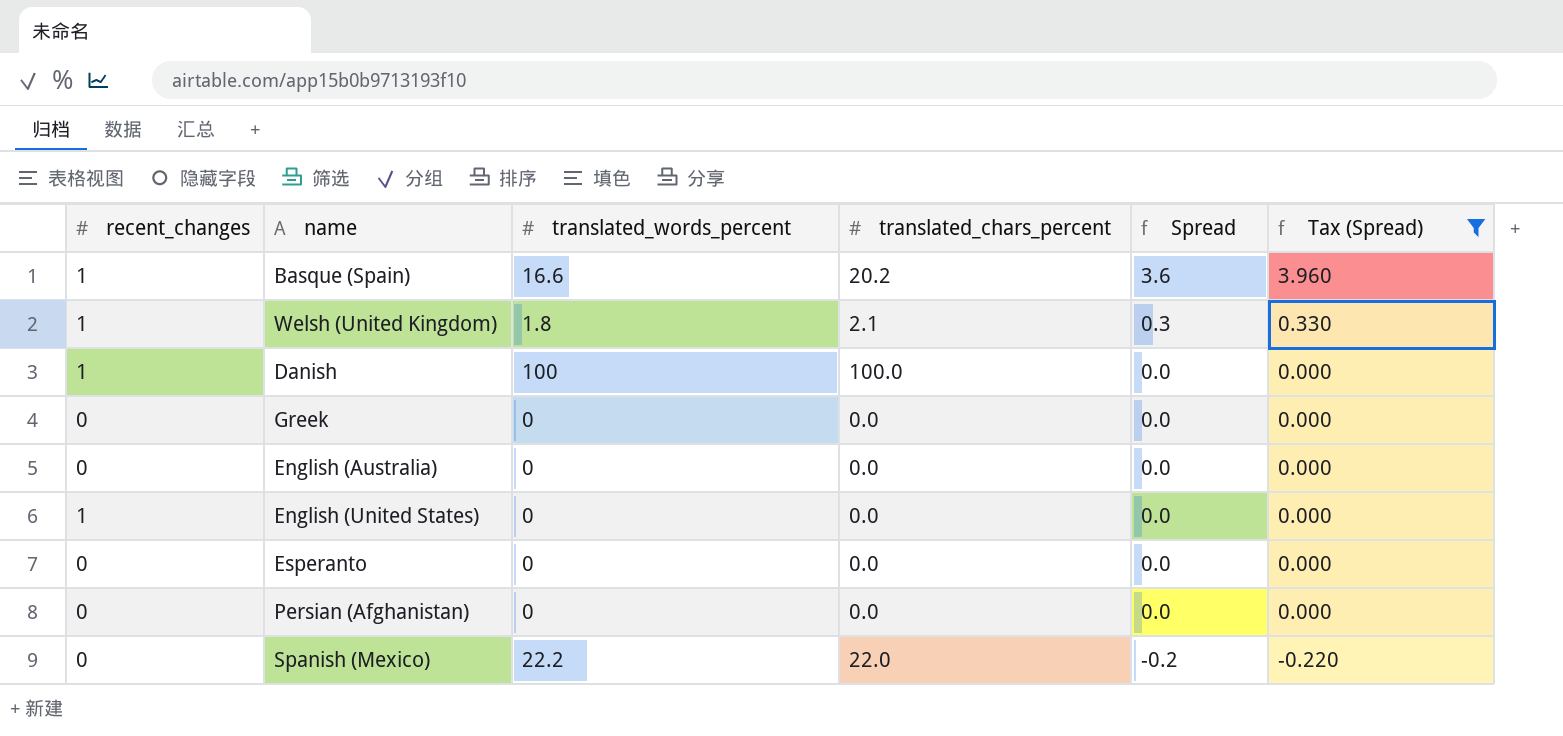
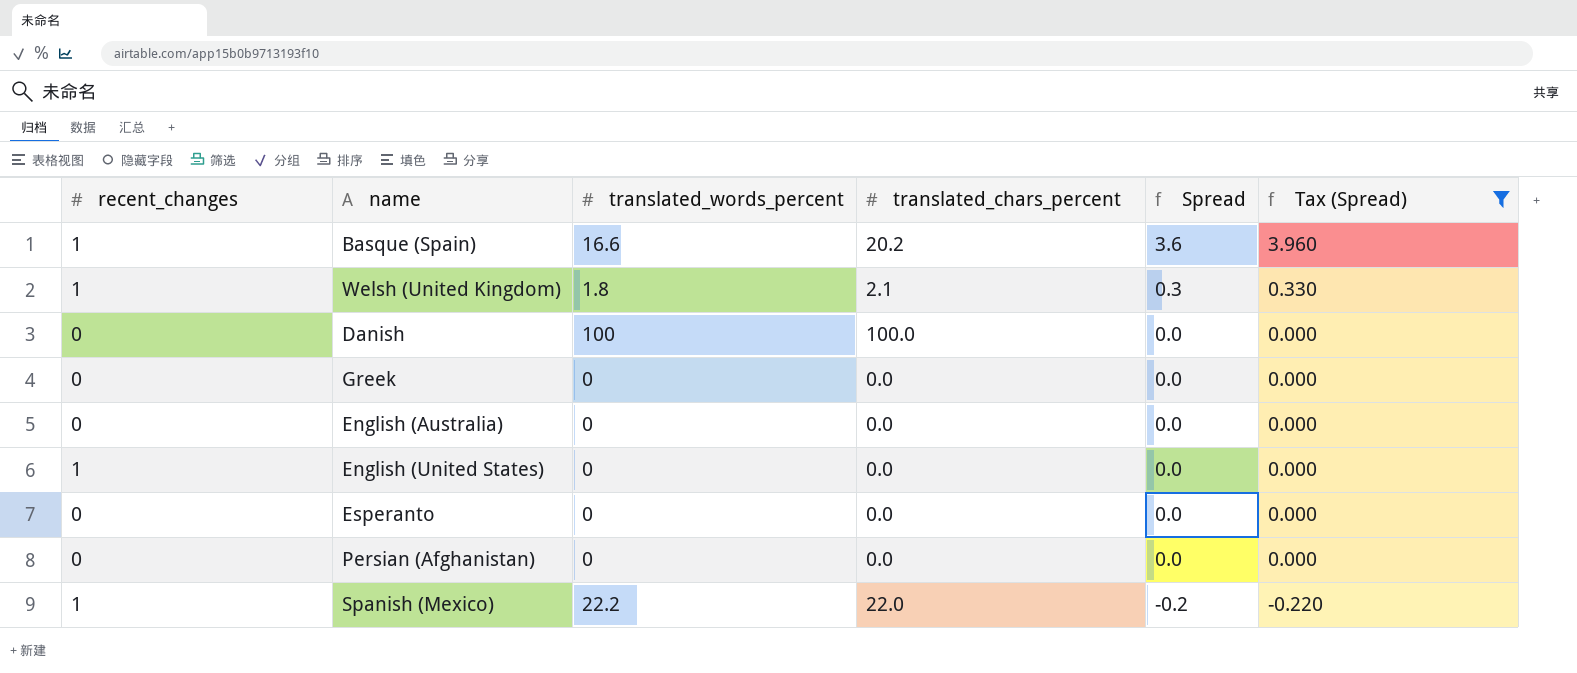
Danish | recent_changes: 1 -> 0
Spanish (Mexico) | recent_changes: 0 -> 1

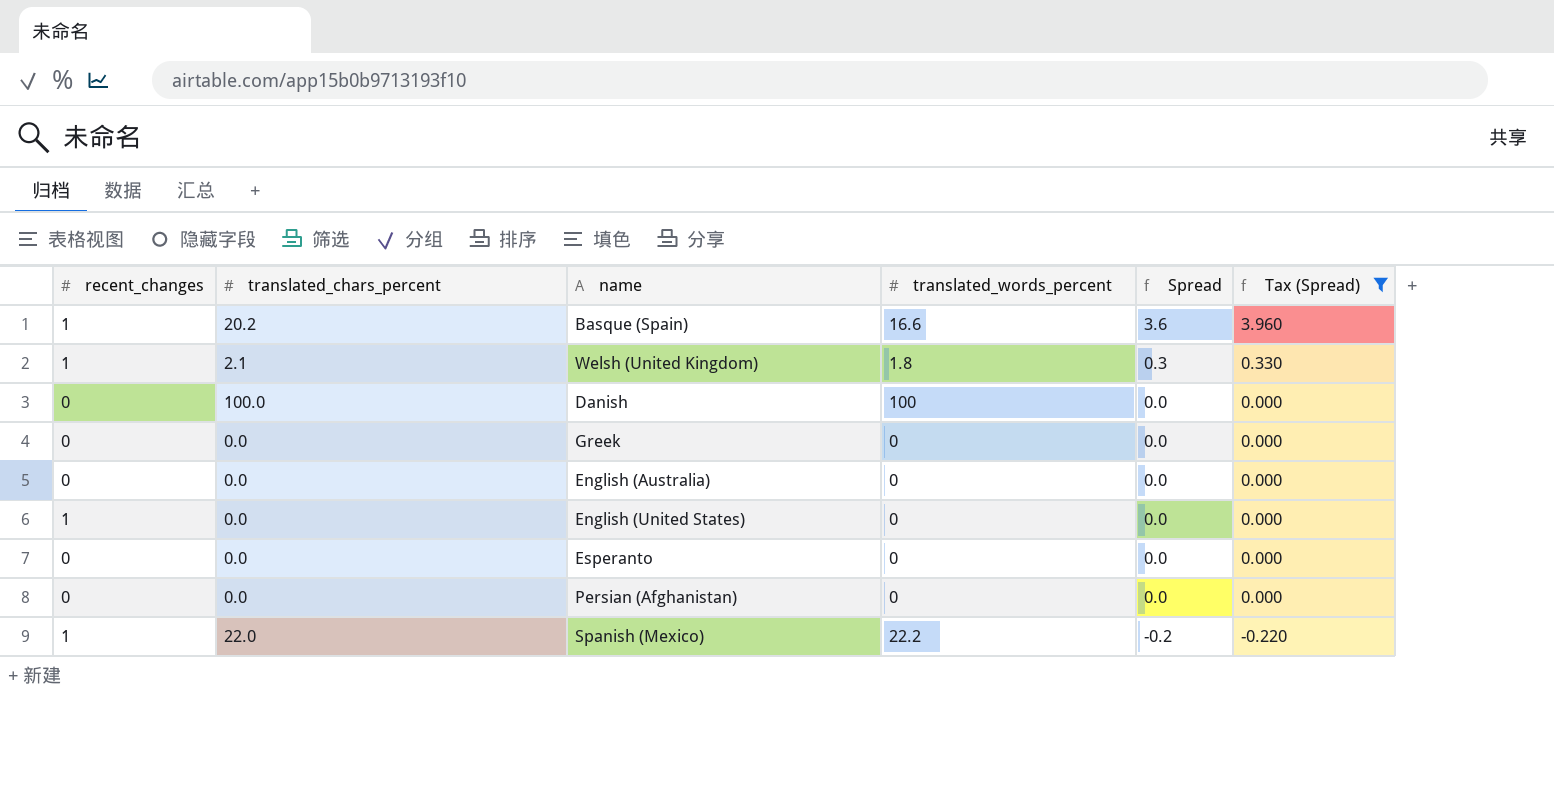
column translated_chars_percent | position: 4 -> 2

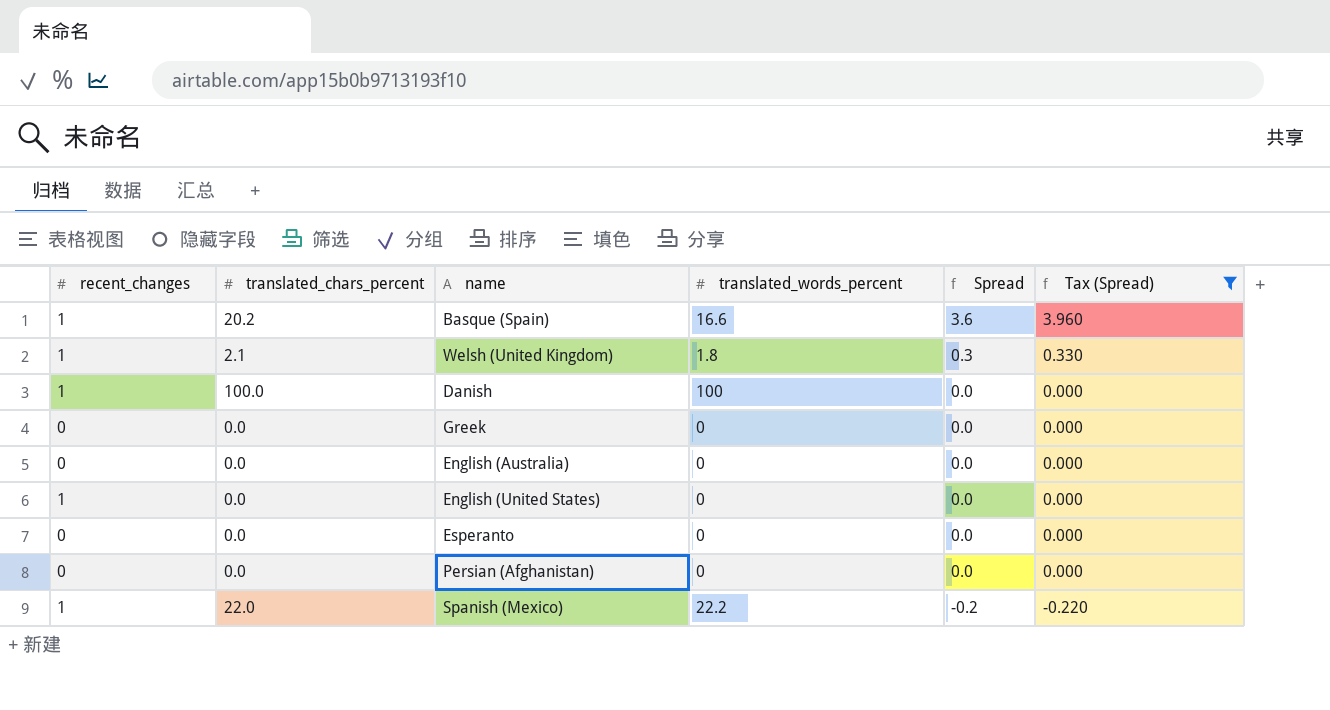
Danish | recent_changes: 0 -> 1

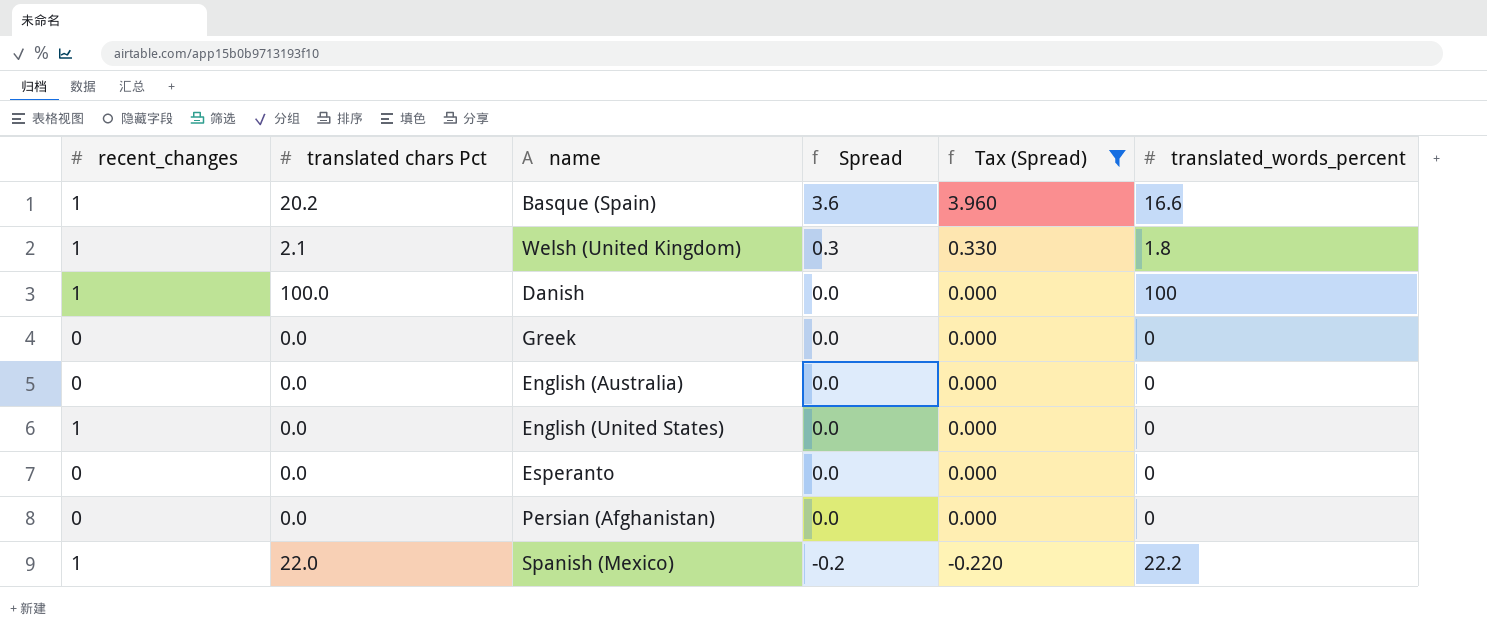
column name: translated_chars_percent -> translated chars Pct
column translated_words_percent | position: 4 -> 6

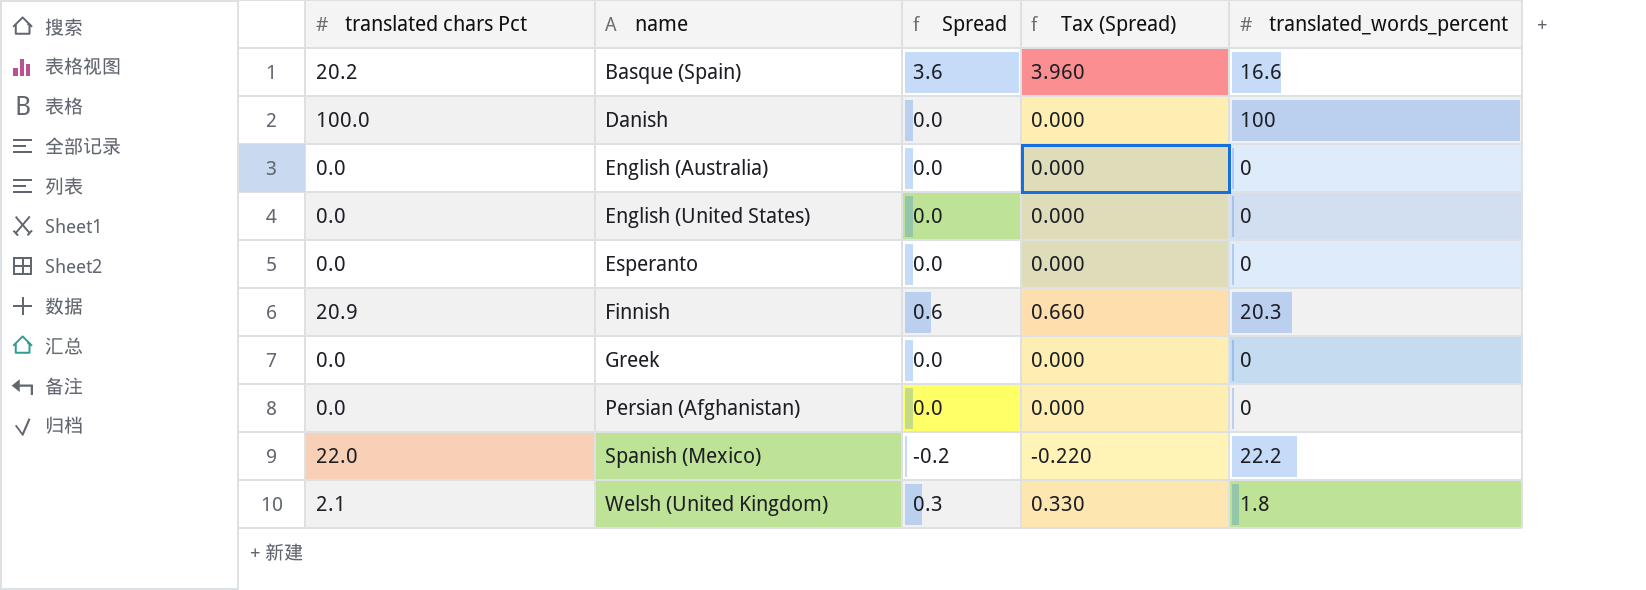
filter: Tax (Spread) != 0.660 -> none
row order: Spread descending -> name ascending
column recent_changes | position: 1 -> none

